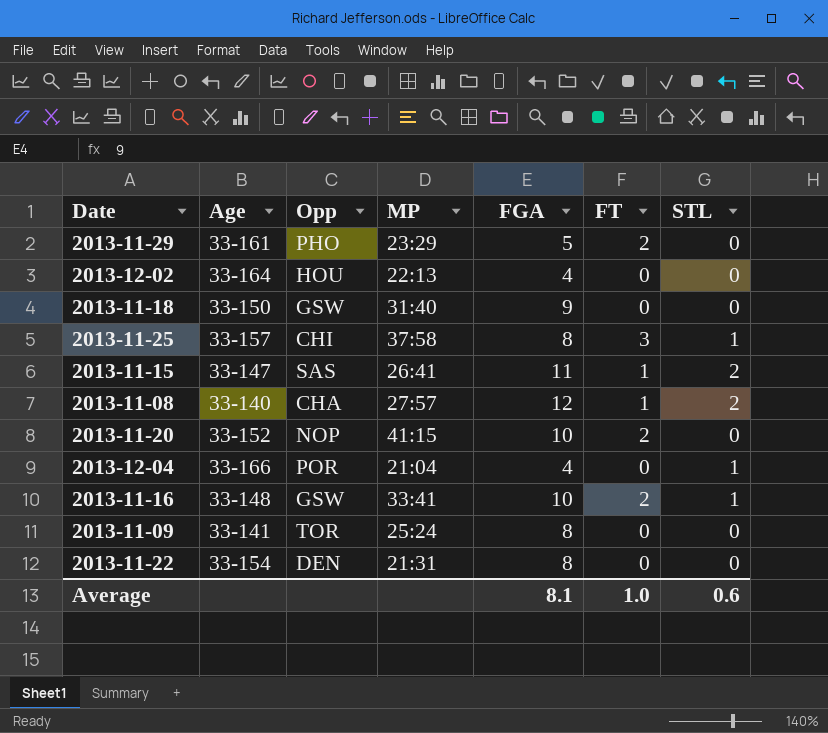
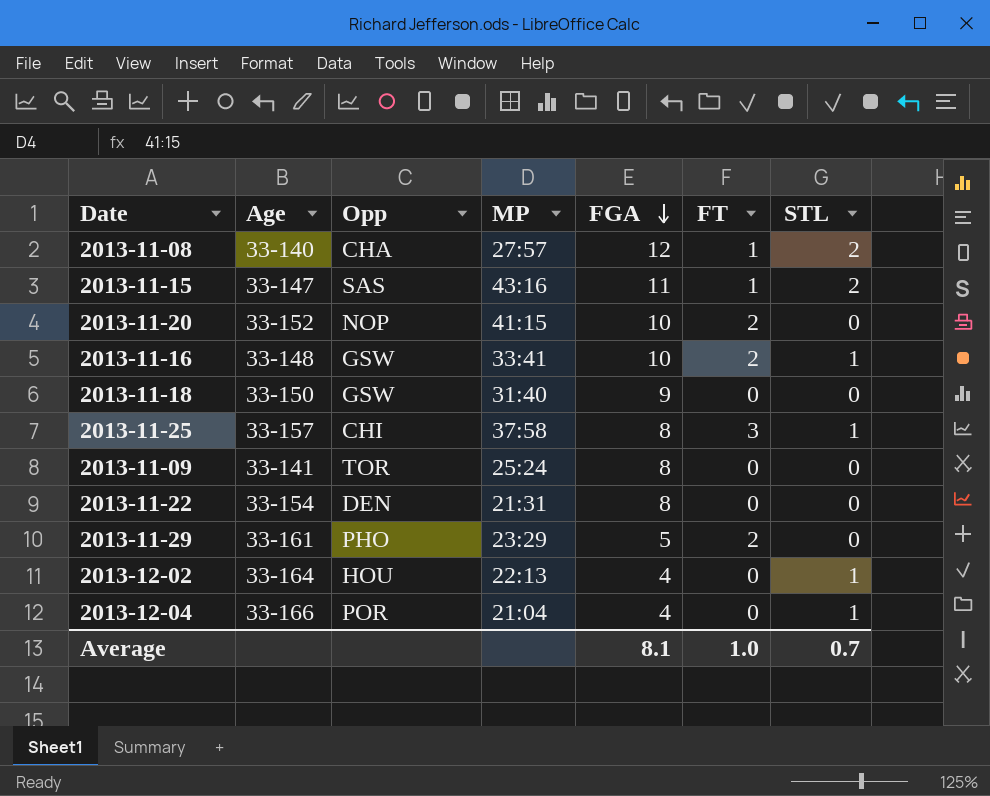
row order: none -> FGA descending
2013-11-15 | MP: 26:41 -> 43:16
2013-12-02 | STL: 0 -> 1
Average | STL: 0.6 -> 0.7

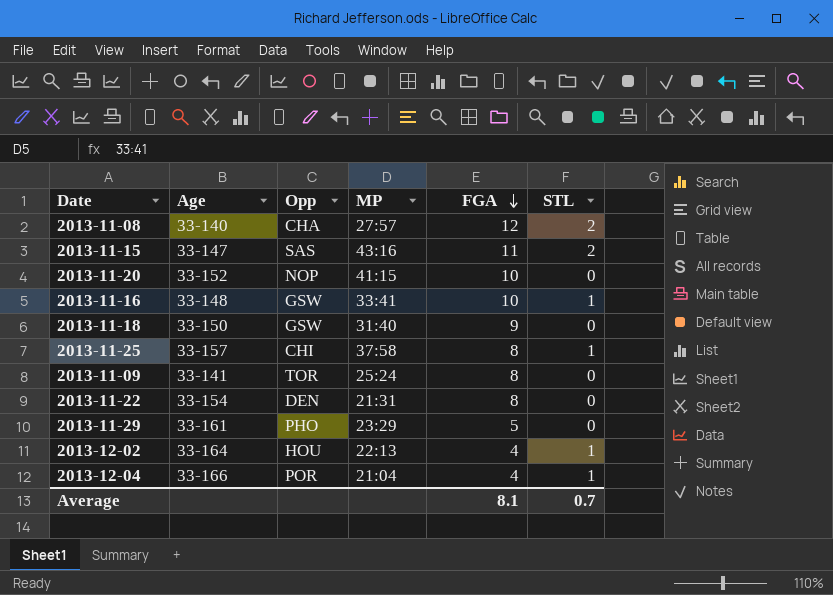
column FT | position: 6 -> none

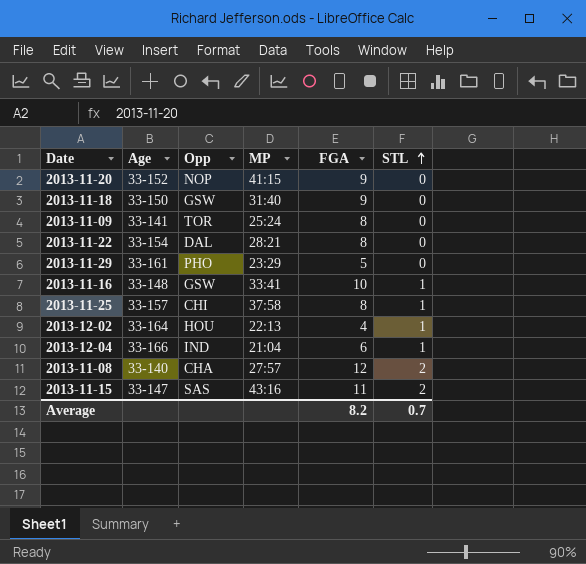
row order: FGA descending -> STL ascending
2013-11-20 | FGA: 10 -> 9
2013-11-22 | Opp: DEN -> DAL
2013-11-22 | MP: 21:31 -> 28:21
2013-12-04 | Opp: POR -> IND
2013-12-04 | FGA: 4 -> 6
Average | FGA: 8.1 -> 8.2

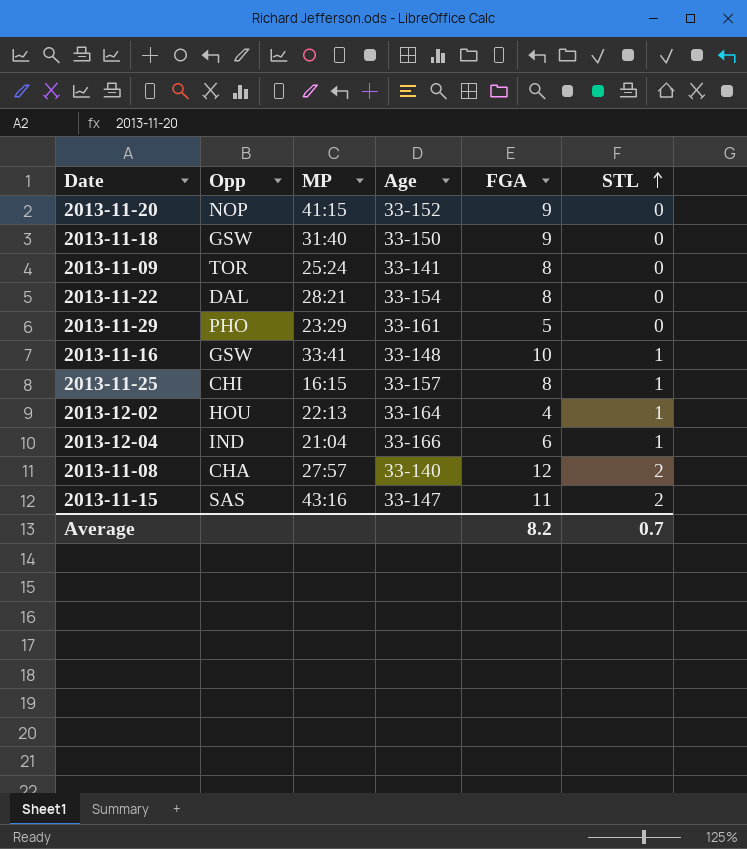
column Age | position: 2 -> 4
2013-11-25 | MP: 37:58 -> 16:15

